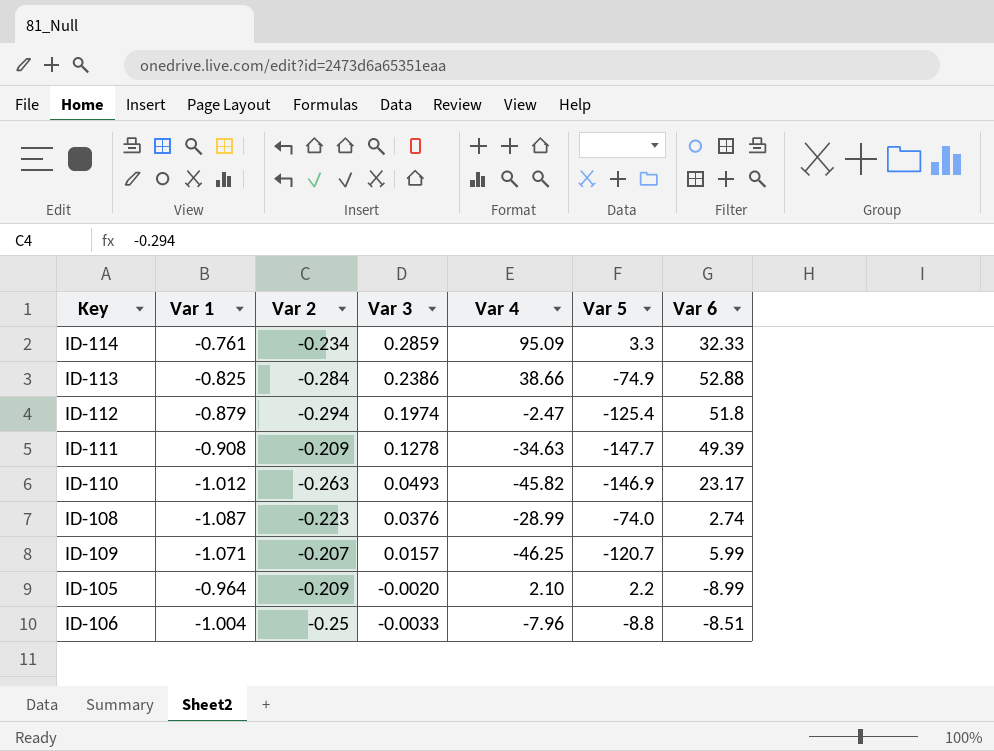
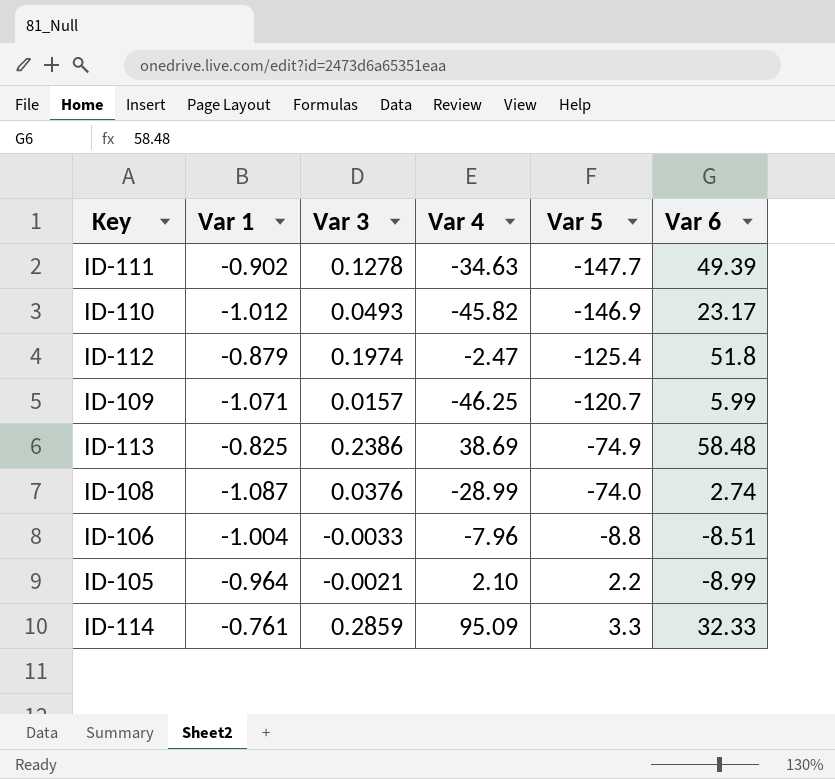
row order: Var 3 descending -> Var 5 ascending
column Var 2 | position: 3 -> none
ID-111 | Var 1: -0.908 -> -0.902
ID-113 | Var 4: 38.66 -> 38.69
ID-113 | Var 6: 52.88 -> 58.48
ID-105 | Var 3: -0.0020 -> -0.0021

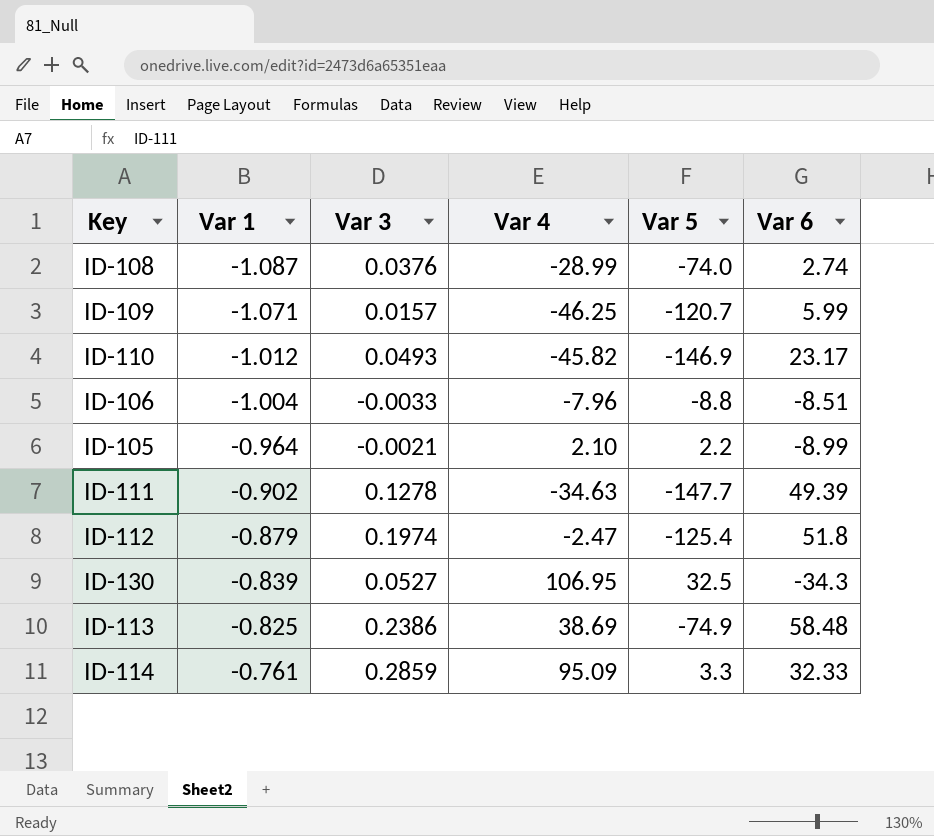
row order: Var 5 ascending -> Var 1 ascending
row ID-130: none -> -0.839 | 0.0527 | 106.95 | 32.5 | -34.3

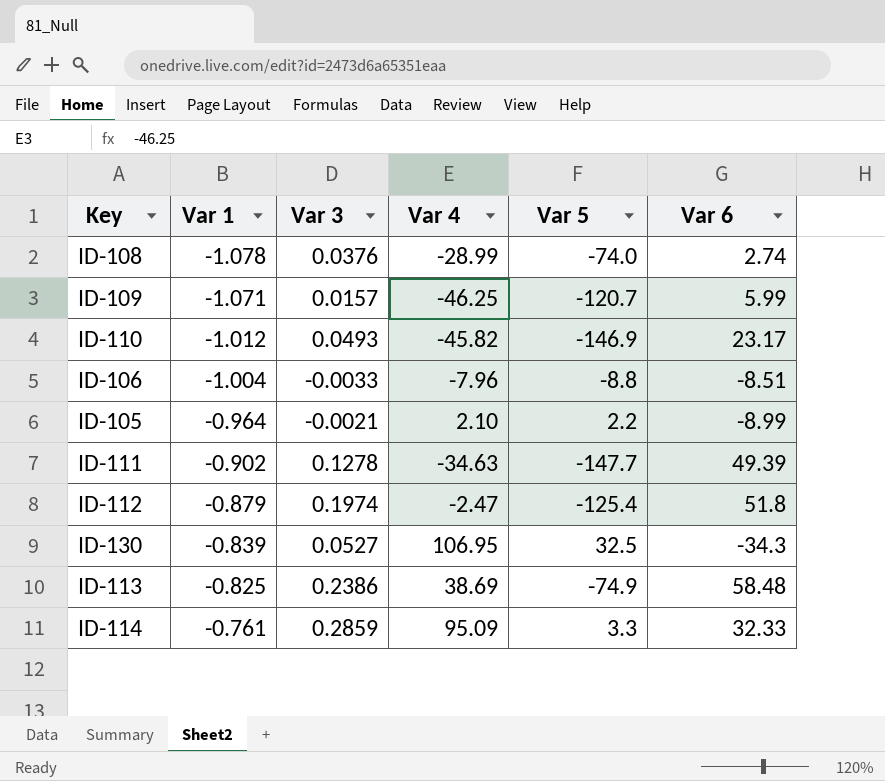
ID-108 | Var 1: -1.087 -> -1.078

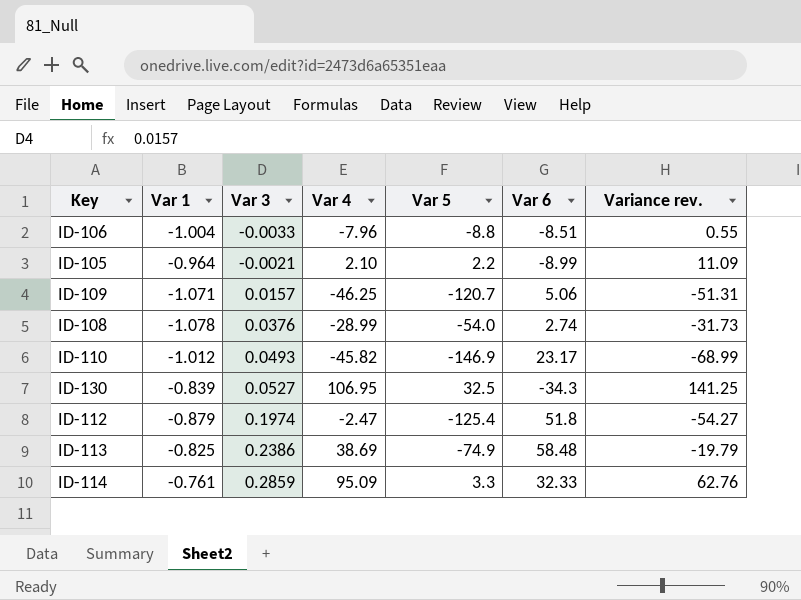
row order: Var 1 ascending -> Var 3 ascending
column Variance rev. | formula: none -> [Var 4] - [Var 6]
row ID-111: -0.902 | 0.1278 | -34.63 | -147.7 | 49.39 -> none
ID-109 | Var 6: 5.99 -> 5.06
ID-108 | Var 5: -74.0 -> -54.0

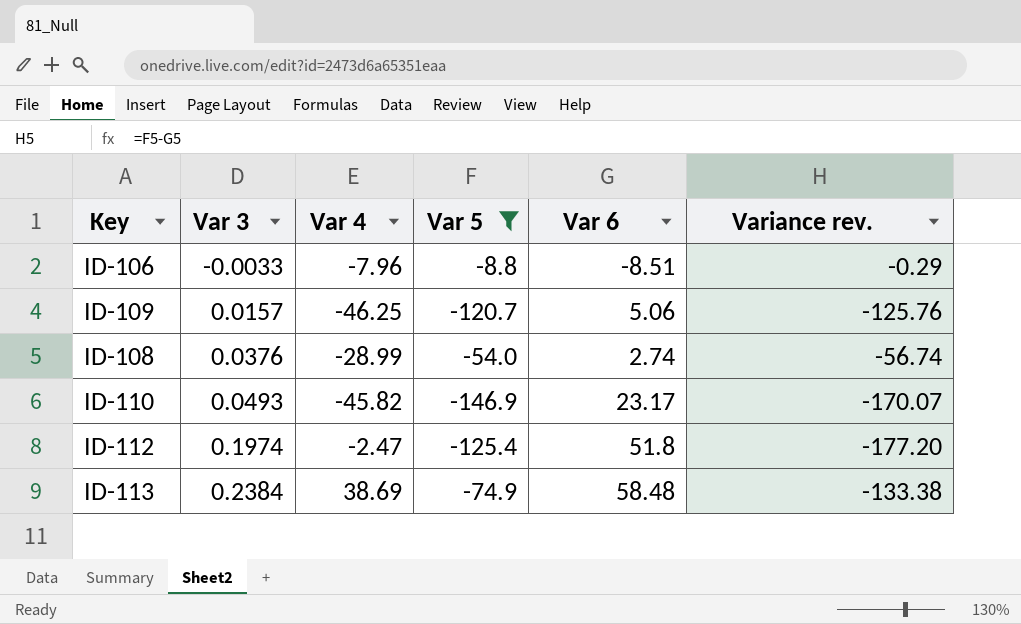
filter: none -> Var 5 <= -8.8
column Var 1 | position: 2 -> none
column Variance rev. | formula: [Var 4] - [Var 6] -> [Var 5] - [Var 6]
ID-113 | Var 3: 0.2386 -> 0.2384

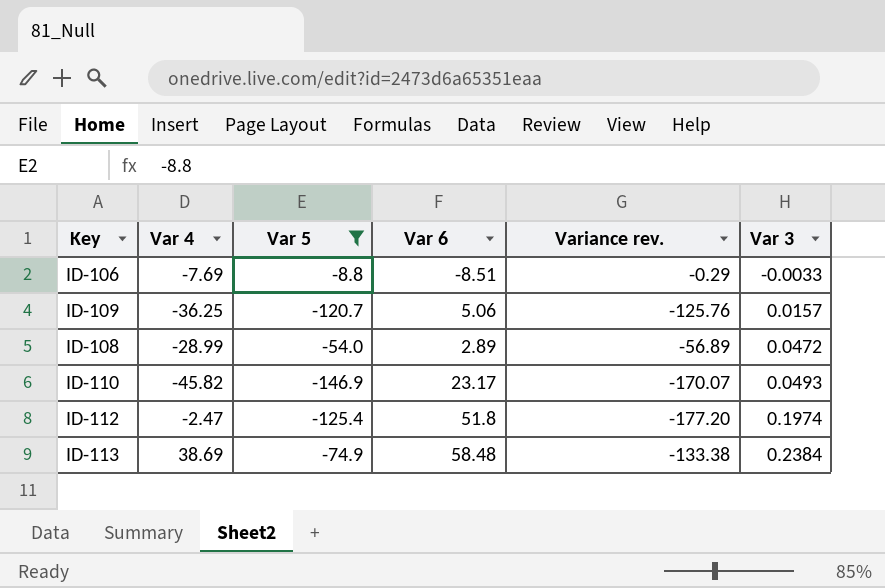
column Var 3 | position: 2 -> 6
ID-106 | Var 4: -7.96 -> -7.69
ID-109 | Var 4: -46.25 -> -36.25
ID-108 | Var 6: 2.74 -> 2.89
ID-108 | Variance rev.: -56.74 -> -56.89
ID-108 | Var 3: 0.0376 -> 0.0472

